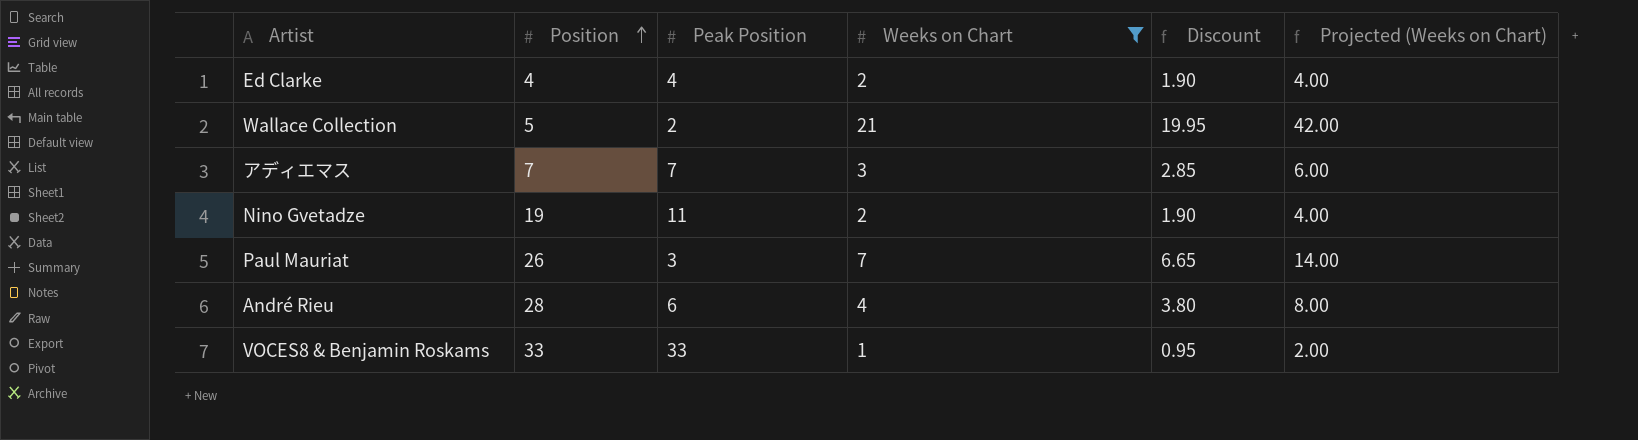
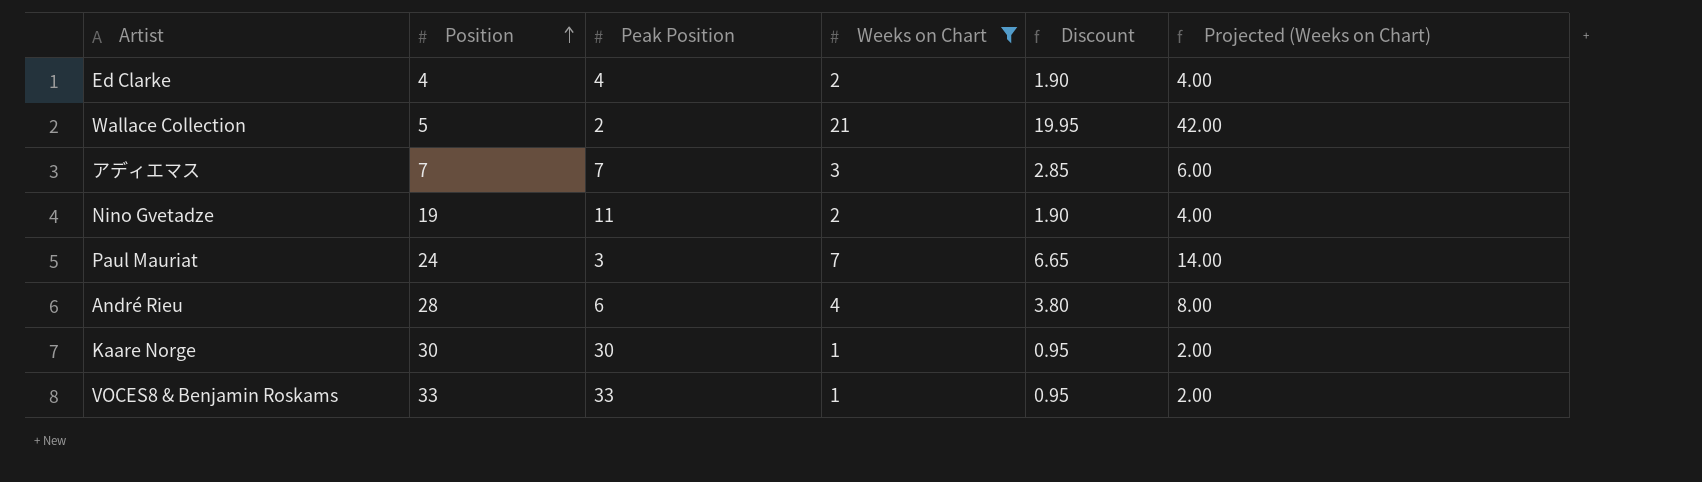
Paul Mauriat | Position: 26 -> 24
row Kaare Norge: none -> 30 | 30 | 1 | 0.95 | 2.00

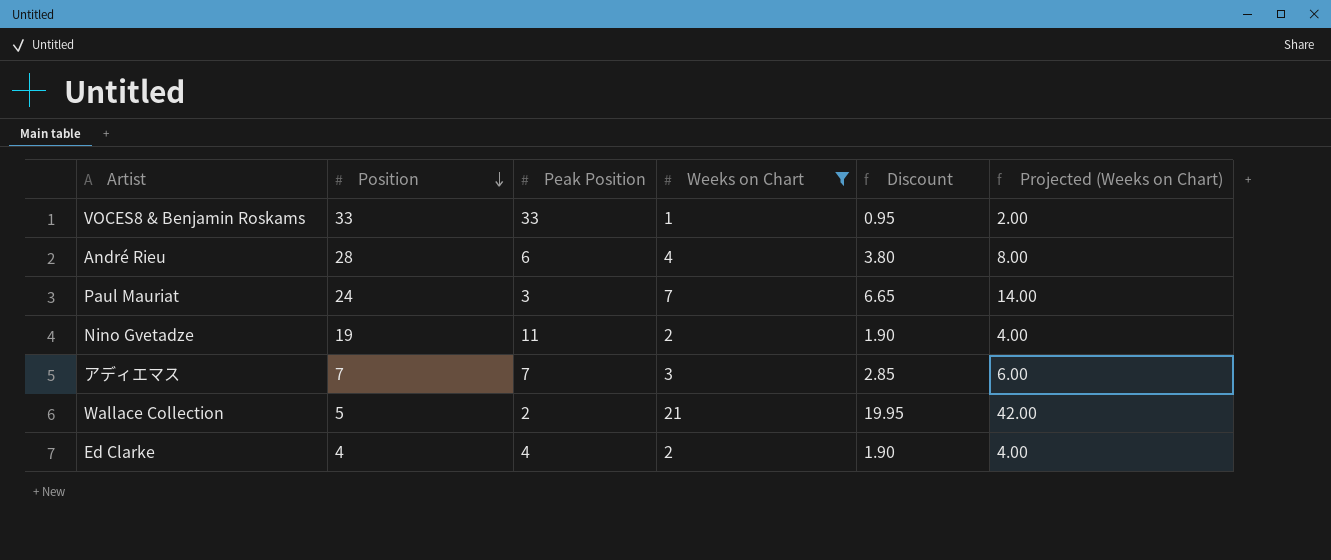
row order: Position ascending -> Position descending
row Kaare Norge: 30 | 30 | 1 | 0.95 | 2.00 -> none

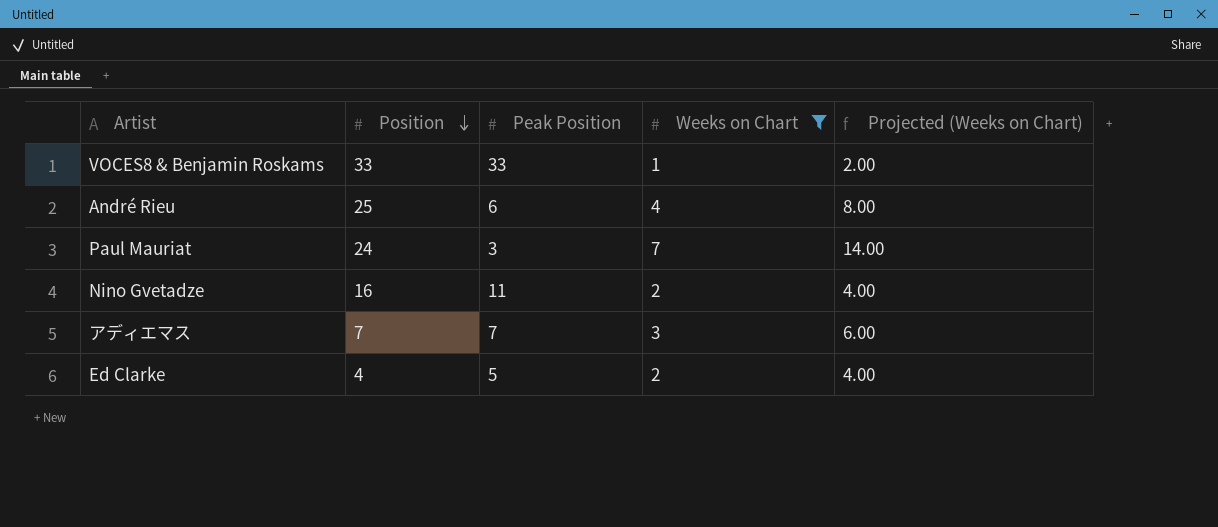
column Discount | formula: [Weeks on Chart] * 0.95 -> none
row Wallace Collection: 5 | 2 | 21 | 19.95 | 42.00 -> none
André Rieu | Position: 28 -> 25
Nino Gvetadze | Position: 19 -> 16
Ed Clarke | Peak Position: 4 -> 5

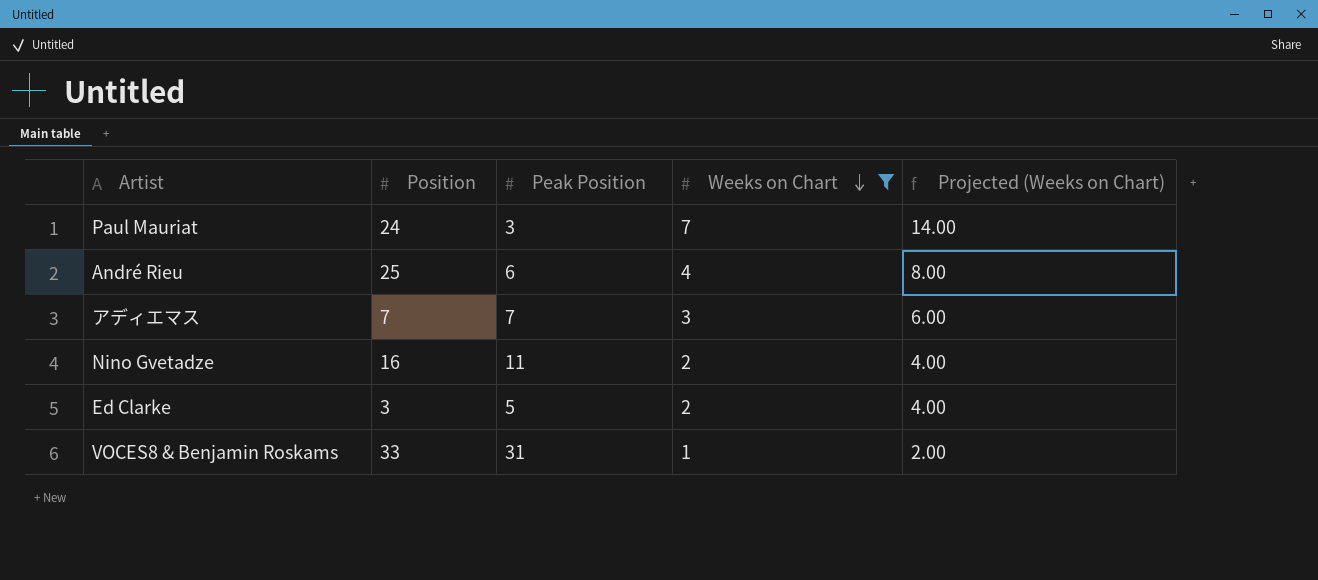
row order: Position descending -> Weeks on Chart descending
Ed Clarke | Position: 4 -> 3
VOCES8 & Benjamin Roskams | Peak Position: 33 -> 31

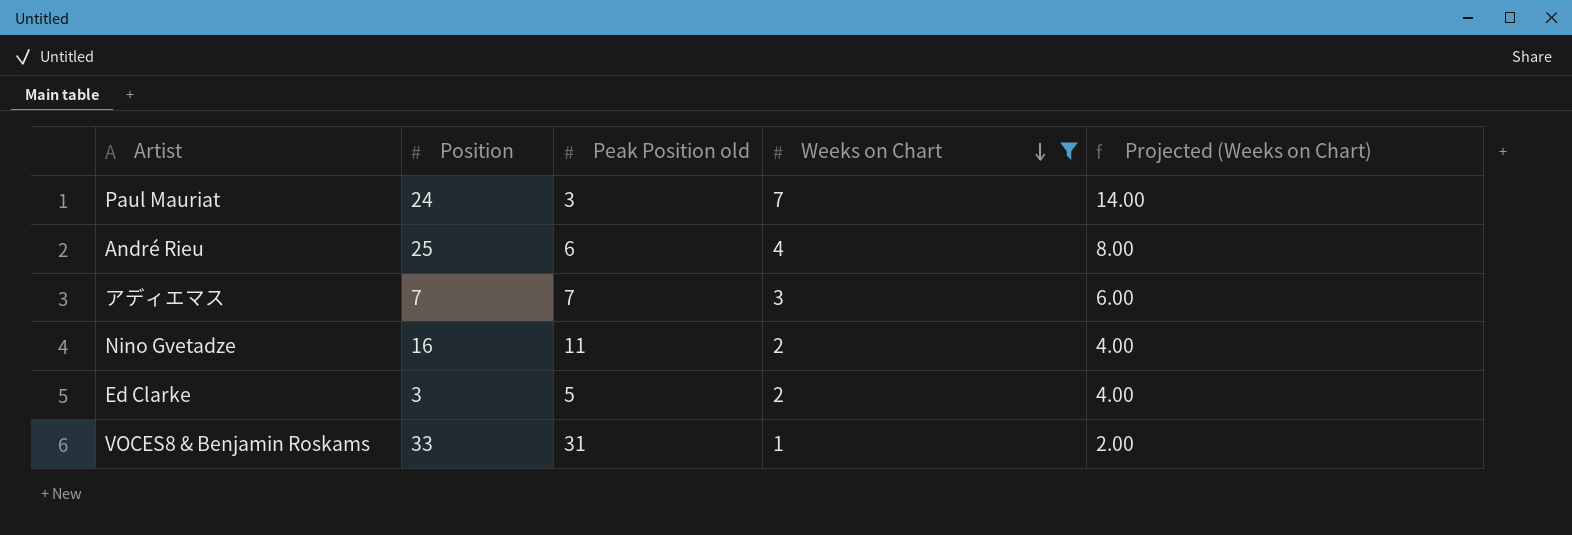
column name: Peak Position -> Peak Position old

